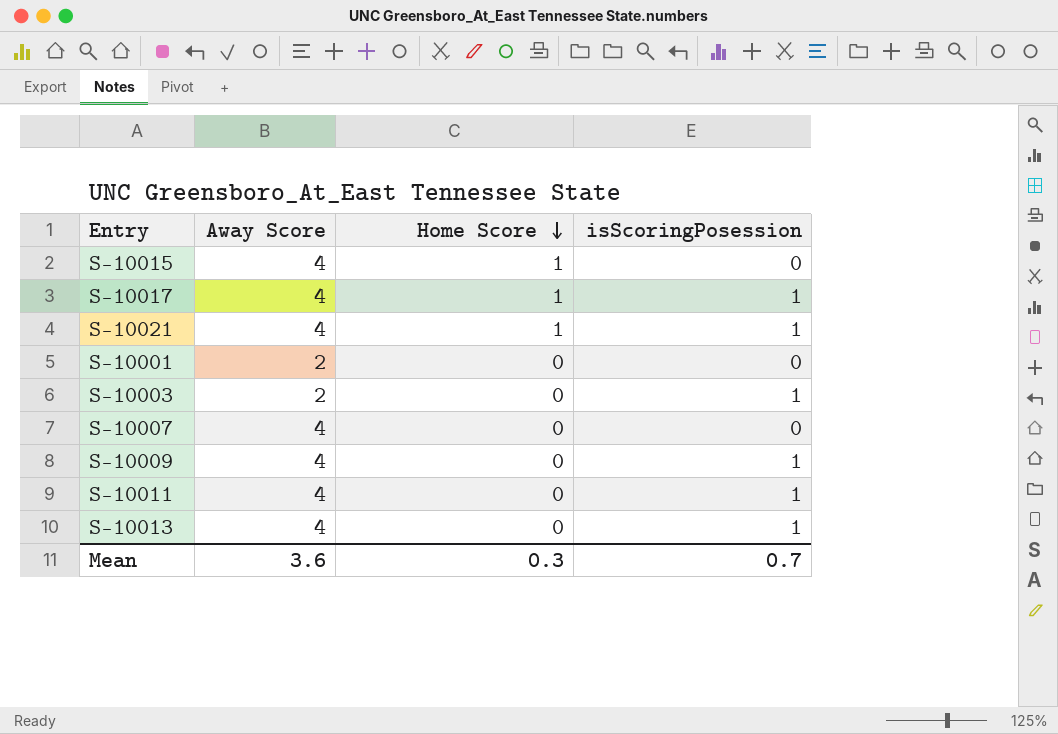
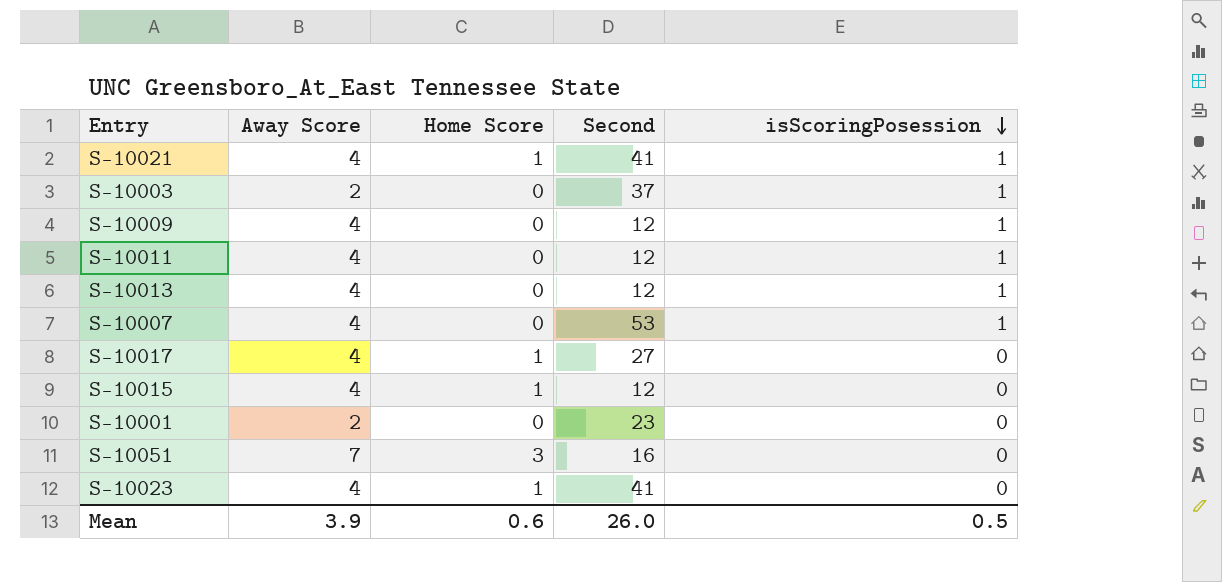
row order: Home Score descending -> isScoringPosession descending
column Second | position: none -> 4
S-10007 | isScoringPosession: 0 -> 1
S-10017 | isScoringPosession: 1 -> 0
row S-10051: none -> 7 | 3 | 16 | 0
row S-10023: none -> 4 | 1 | 41 | 0
Mean | Away Score: 3.6 -> 3.9
Mean | Home Score: 0.3 -> 0.6
Mean | isScoringPosession: 0.7 -> 0.5

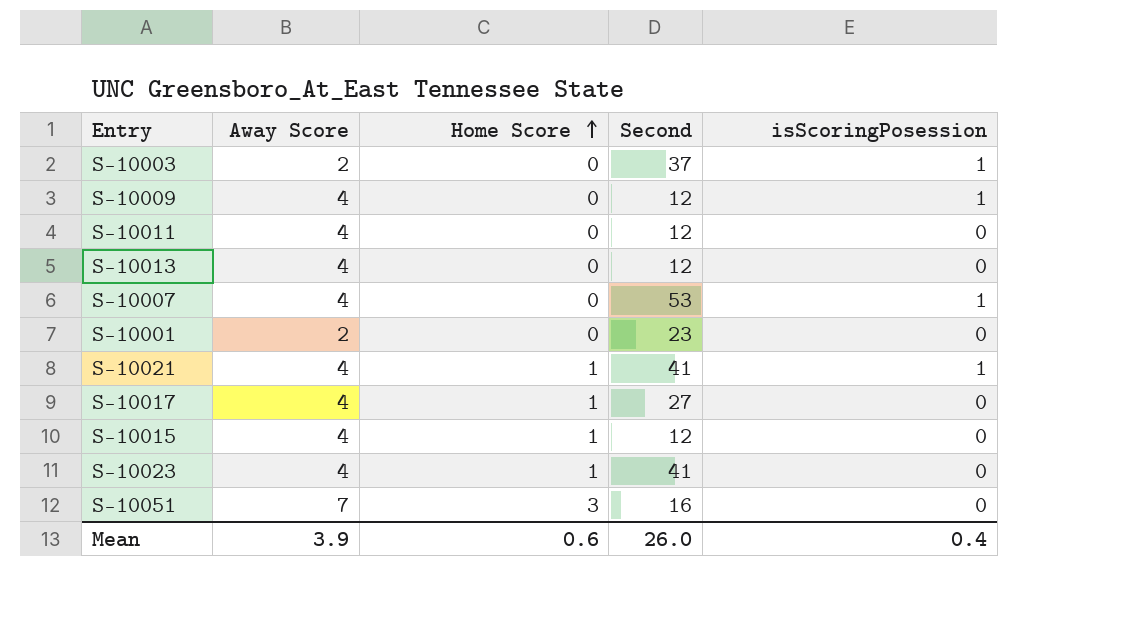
row order: isScoringPosession descending -> Home Score ascending
S-10011 | isScoringPosession: 1 -> 0
S-10013 | isScoringPosession: 1 -> 0
Mean | isScoringPosession: 0.5 -> 0.4

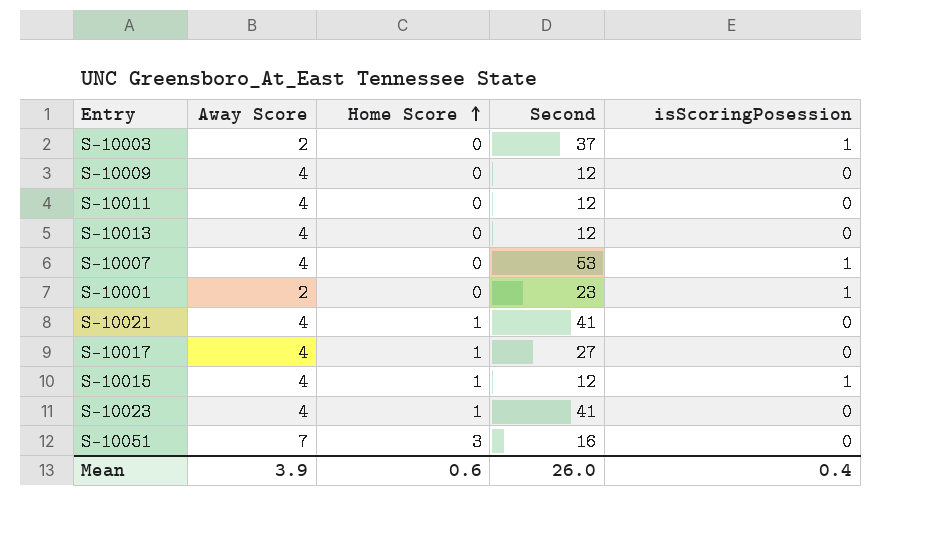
S-10009 | isScoringPosession: 1 -> 0
S-10001 | isScoringPosession: 0 -> 1
S-10021 | isScoringPosession: 1 -> 0
S-10015 | isScoringPosession: 0 -> 1

